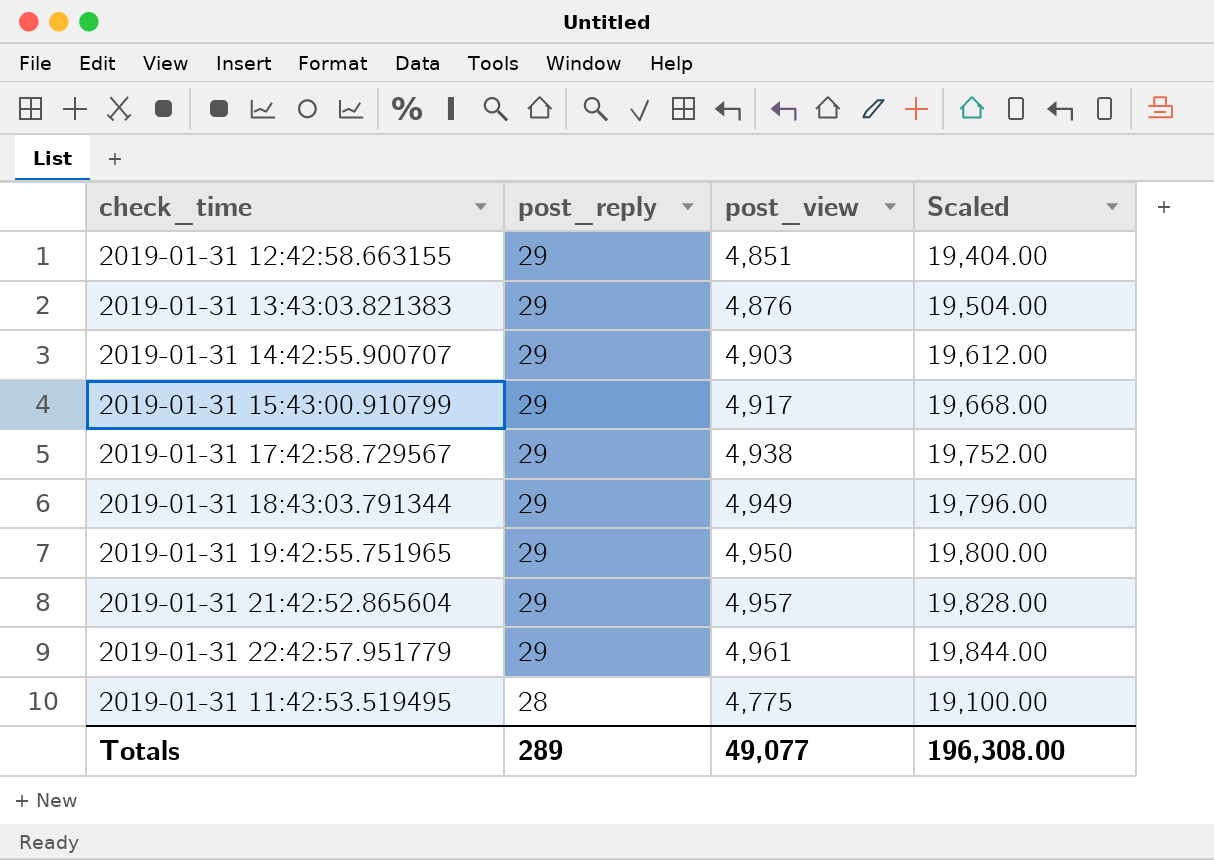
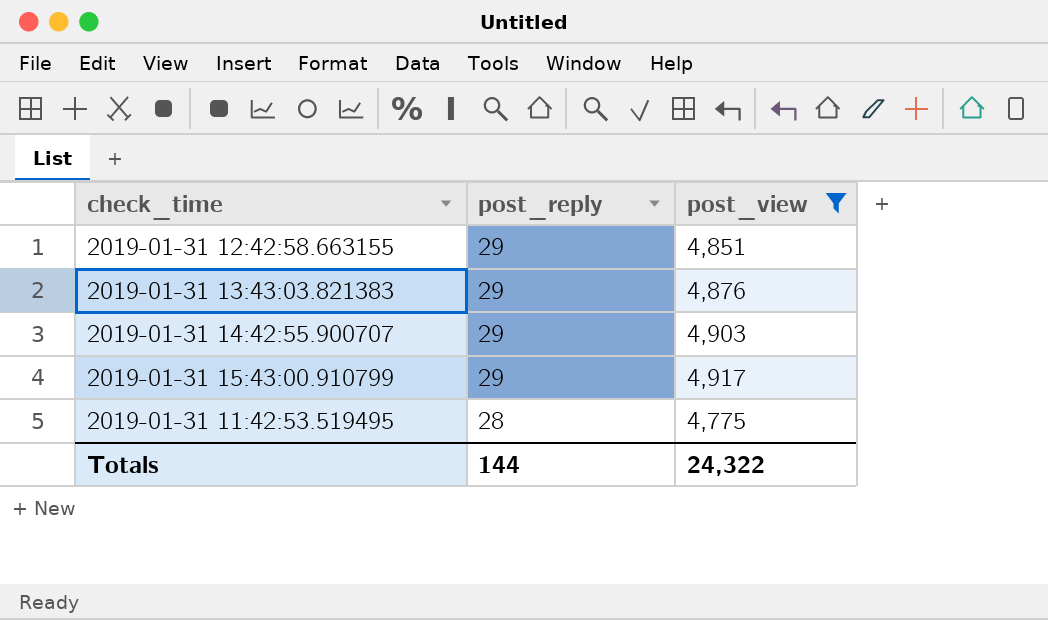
filter: none -> post_view <= 4,917
column Scaled | formula: [post_view] * 4 -> none
Totals | post_reply: 289 -> 144
Totals | post_view: 49,077 -> 24,322

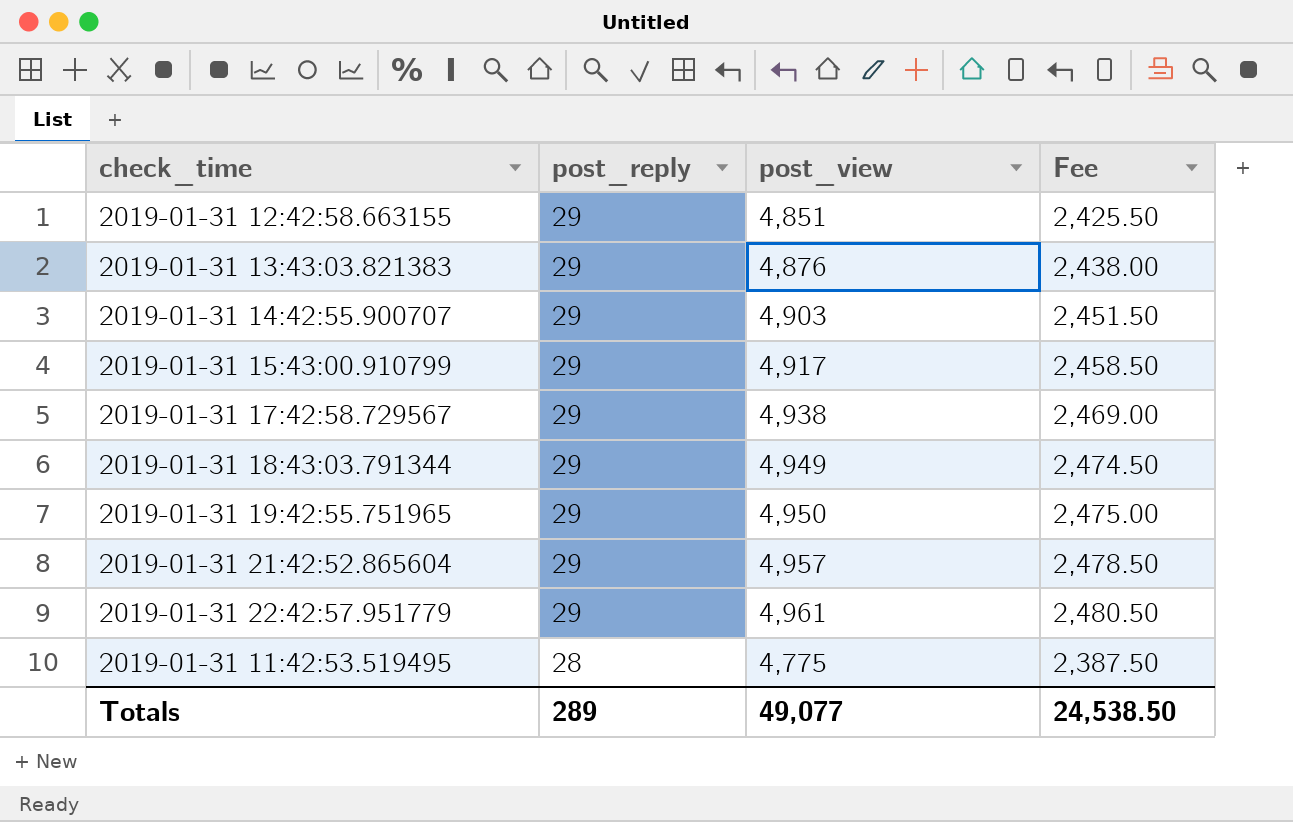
filter: post_view <= 4,917 -> none
column Fee | formula: none -> [post_view] * 0.5
Totals | post_reply: 144 -> 289
Totals | post_view: 24,322 -> 49,077

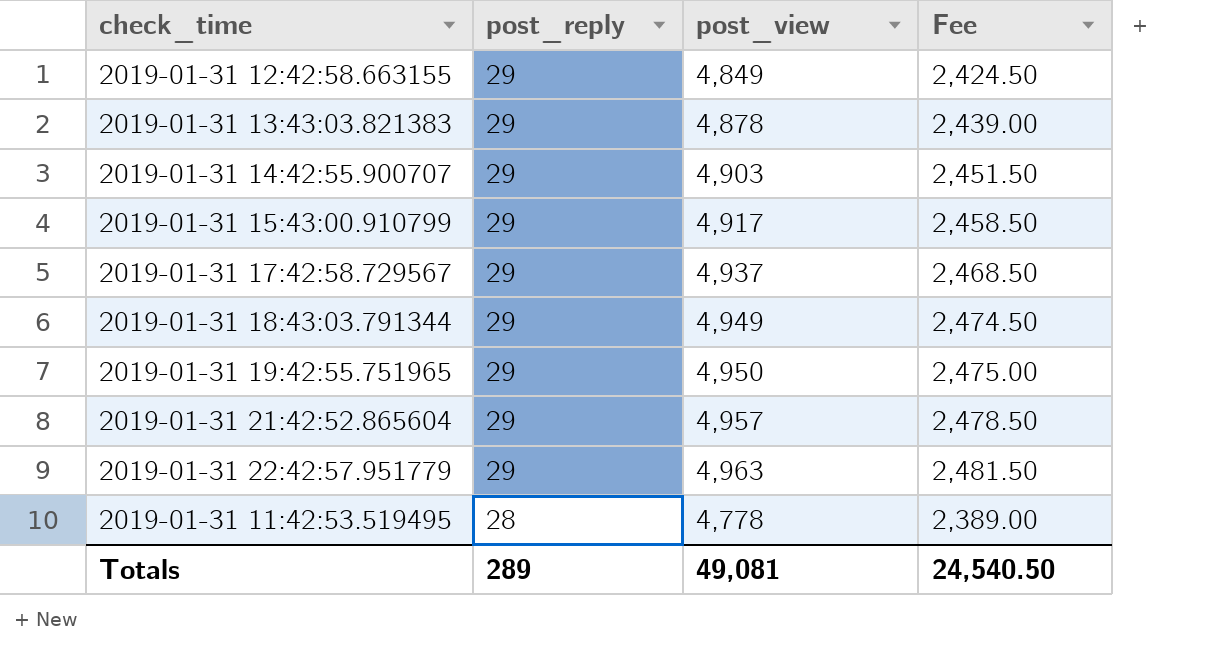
2019-01-31 12:42:58.663155 | post_view: 4,851 -> 4,849
2019-01-31 12:42:58.663155 | Fee: 2,425.50 -> 2,424.50
2019-01-31 13:43:03.821383 | post_view: 4,876 -> 4,878
2019-01-31 13:43:03.821383 | Fee: 2,438.00 -> 2,439.00
2019-01-31 17:42:58.729567 | post_view: 4,938 -> 4,937
2019-01-31 17:42:58.729567 | Fee: 2,469.00 -> 2,468.50
2019-01-31 22:42:57.951779 | post_view: 4,961 -> 4,963
2019-01-31 22:42:57.951779 | Fee: 2,480.50 -> 2,481.50
2019-01-31 11:42:53.519495 | post_view: 4,775 -> 4,778
2019-01-31 11:42:53.519495 | Fee: 2,387.50 -> 2,389.00
Totals | post_view: 49,077 -> 49,081
Totals | Fee: 24,538.50 -> 24,540.50

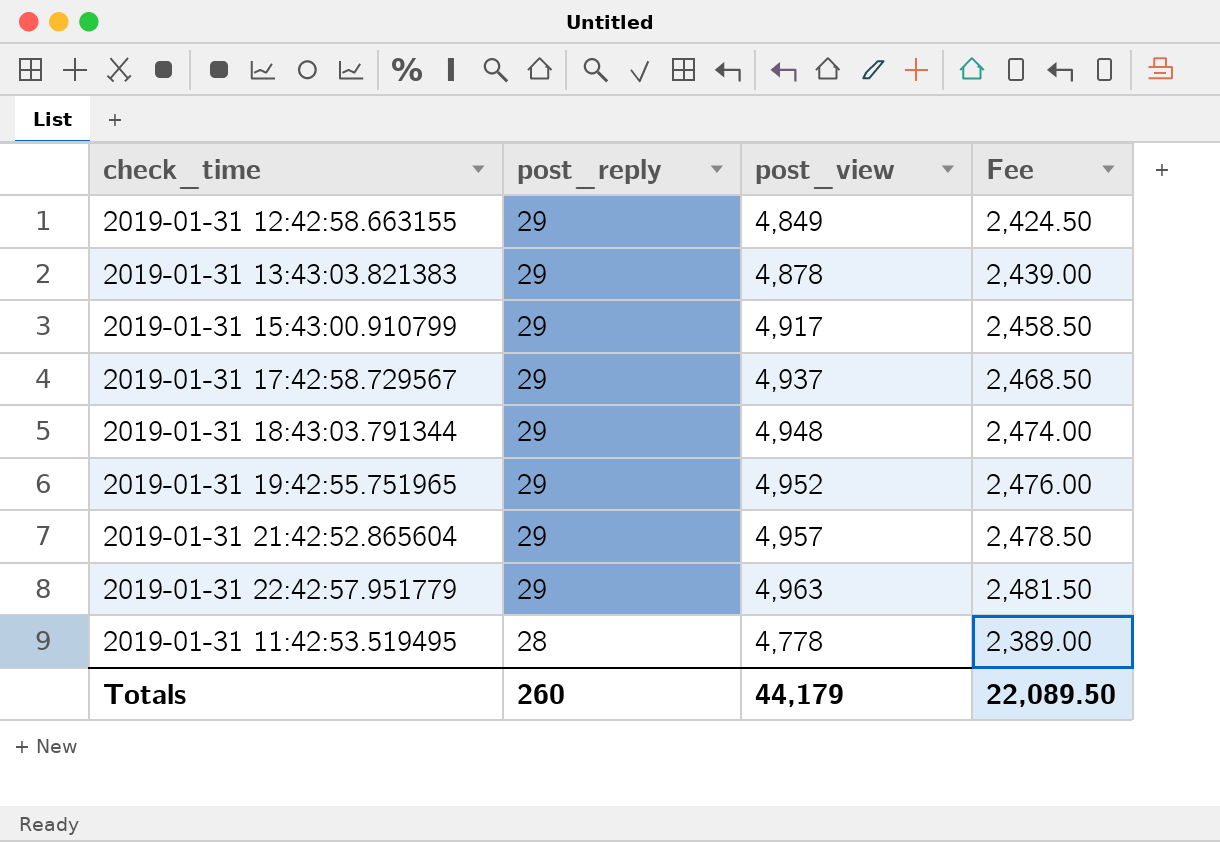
row 2019-01-31 14:42:55.900707: 29 | 4,903 | 2,451.50 -> none
2019-01-31 18:43:03.791344 | post_view: 4,949 -> 4,948
2019-01-31 18:43:03.791344 | Fee: 2,474.50 -> 2,474.00
2019-01-31 19:42:55.751965 | post_view: 4,950 -> 4,952
2019-01-31 19:42:55.751965 | Fee: 2,475.00 -> 2,476.00
Totals | post_reply: 289 -> 260
Totals | post_view: 49,081 -> 44,179
Totals | Fee: 24,540.50 -> 22,089.50

